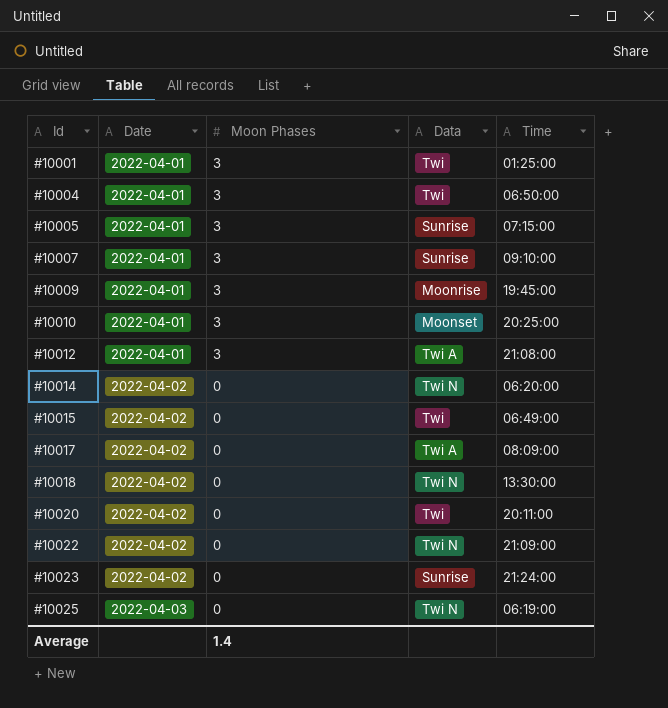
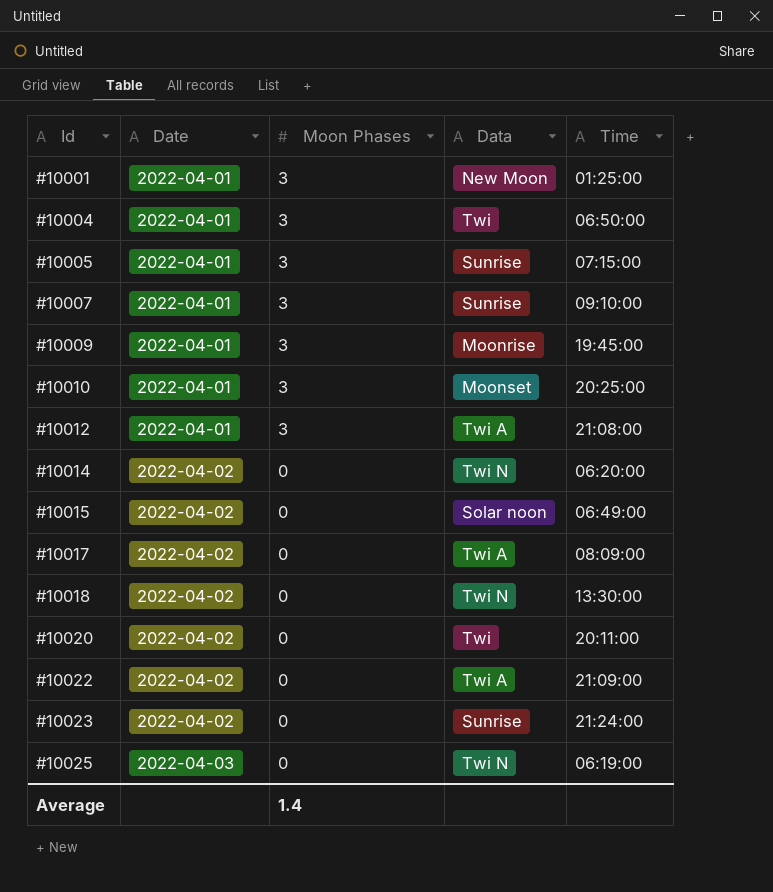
#10001 | Data: Twi -> New Moon
#10015 | Data: Twi -> Solar noon
#10022 | Data: Twi N -> Twi A

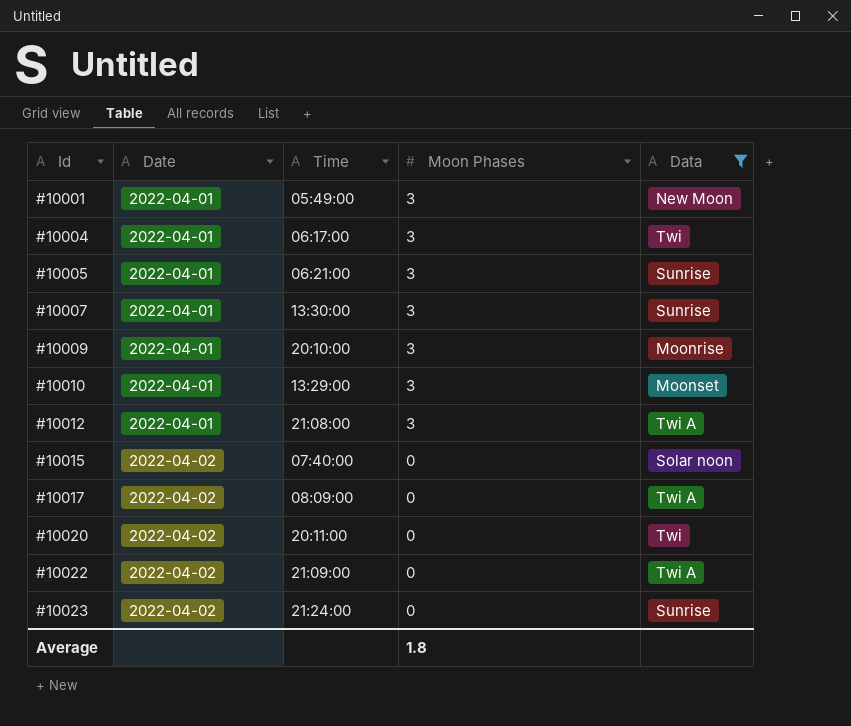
filter: none -> Data != Twi N
column Time | position: 5 -> 3
#10001 | Time: 01:25:00 -> 05:49:00
#10004 | Time: 06:50:00 -> 06:17:00
#10005 | Time: 07:15:00 -> 06:21:00
#10007 | Time: 09:10:00 -> 13:30:00
#10009 | Time: 19:45:00 -> 20:10:00
#10010 | Time: 20:25:00 -> 13:29:00
#10015 | Time: 06:49:00 -> 07:40:00
Average | Moon Phases: 1.4 -> 1.8

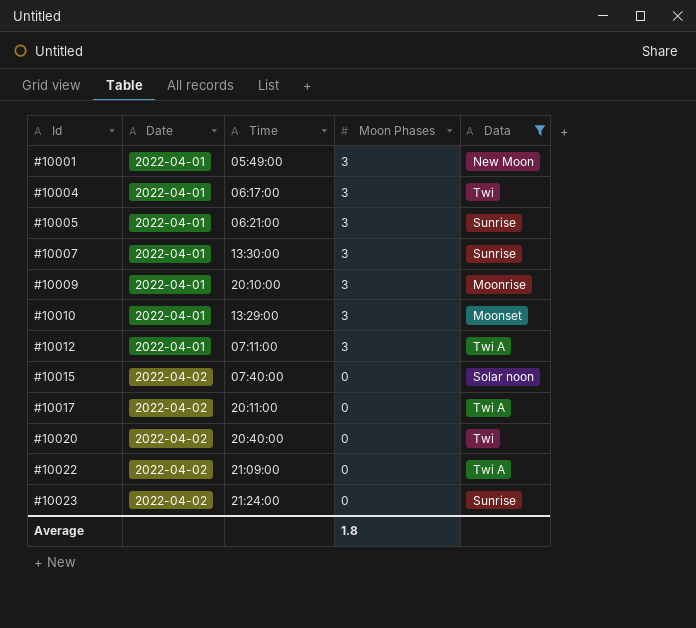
#10012 | Time: 21:08:00 -> 07:11:00
#10017 | Time: 08:09:00 -> 20:11:00
#10020 | Time: 20:11:00 -> 20:40:00

